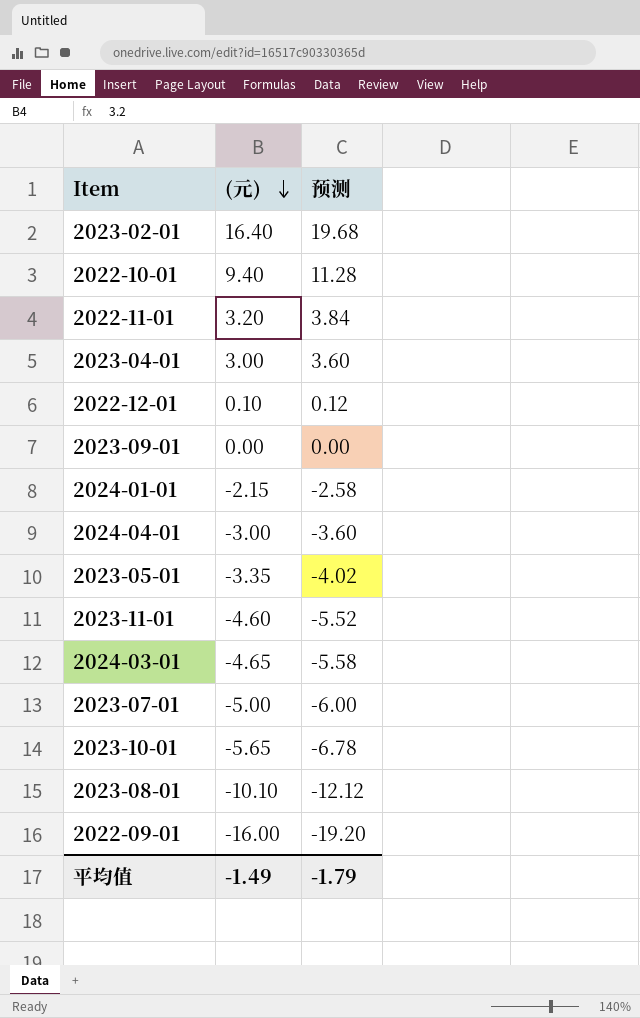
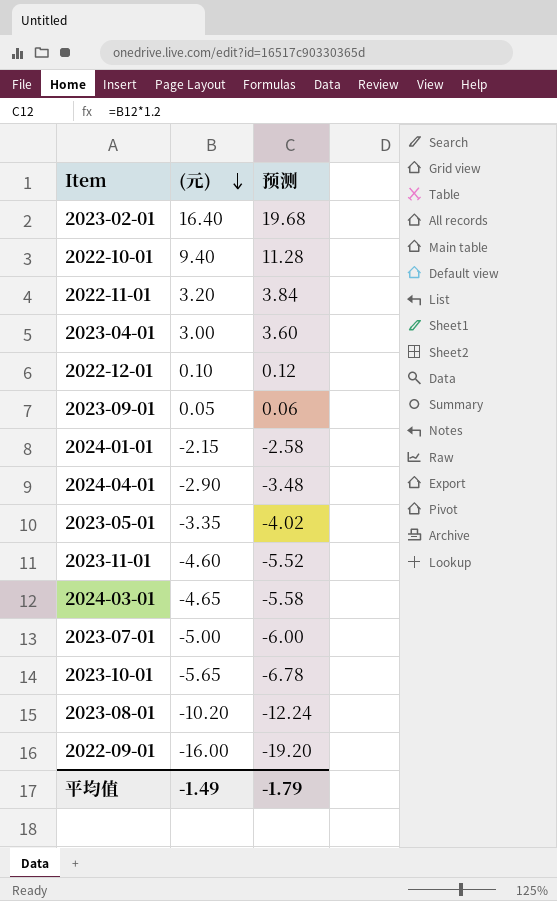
2023-09-01 | (元): 0.00 -> 0.05
2023-09-01 | 预测: 0.00 -> 0.06
2024-04-01 | (元): -3.00 -> -2.90
2024-04-01 | 预测: -3.60 -> -3.48
2023-08-01 | (元): -10.10 -> -10.20
2023-08-01 | 预测: -12.12 -> -12.24

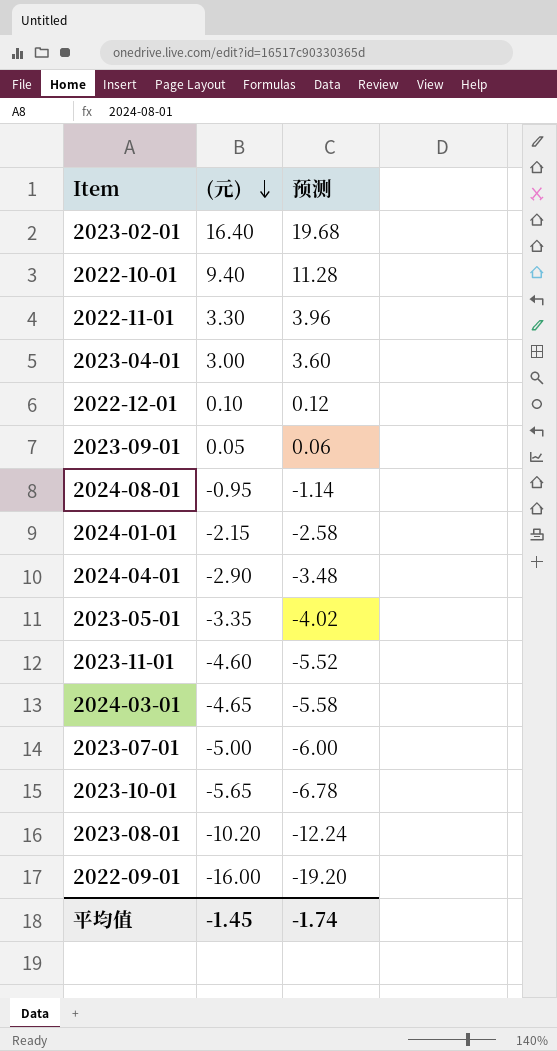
2022-11-01 | (元): 3.20 -> 3.30
2022-11-01 | 预测: 3.84 -> 3.96
row 2024-08-01: none -> -0.95 | -1.14
平均值 | (元): -1.49 -> -1.45
平均值 | 预测: -1.79 -> -1.74

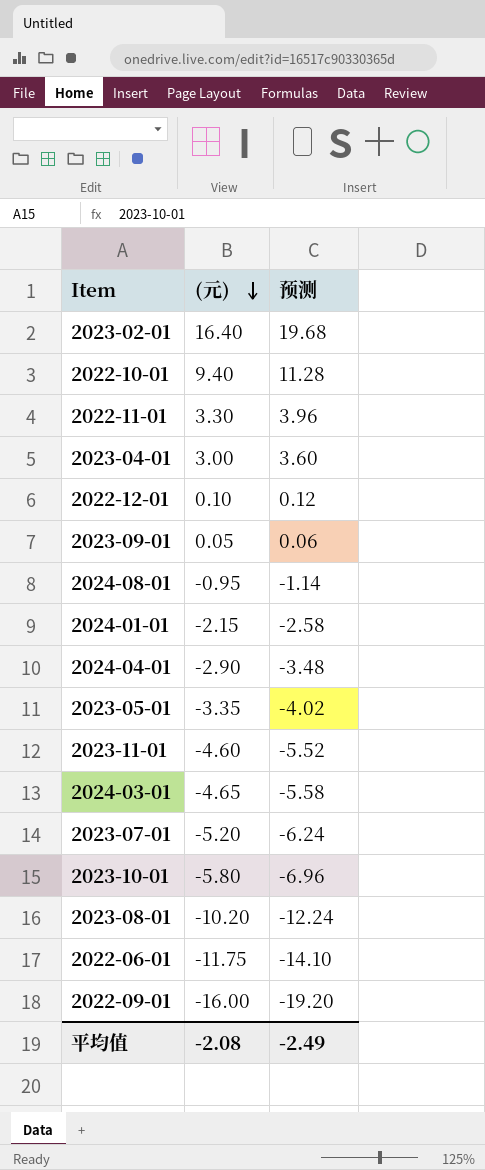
2023-07-01 | (元): -5.00 -> -5.20
2023-07-01 | 预测: -6.00 -> -6.24
2023-10-01 | (元): -5.65 -> -5.80
2023-10-01 | 预测: -6.78 -> -6.96
row 2022-06-01: none -> -11.75 | -14.10
平均值 | (元): -1.45 -> -2.08
平均值 | 预测: -1.74 -> -2.49

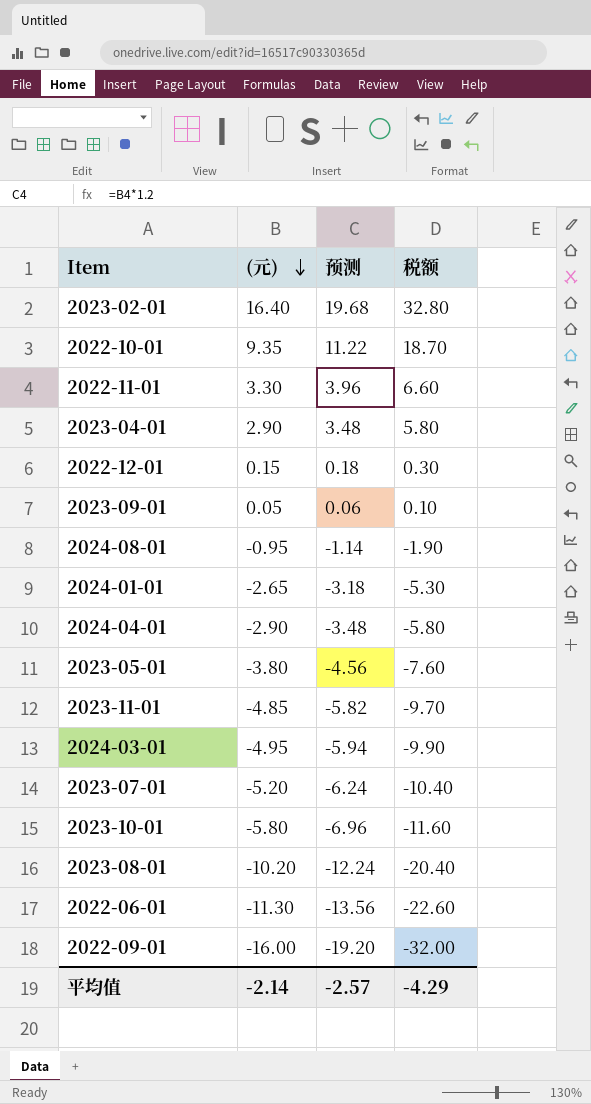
column 税额 | formula: none -> [(元)] * 2
2022-10-01 | (元): 9.40 -> 9.35
2022-10-01 | 预测: 11.28 -> 11.22
2023-04-01 | (元): 3.00 -> 2.90
2023-04-01 | 预测: 3.60 -> 3.48
2022-12-01 | (元): 0.10 -> 0.15
2022-12-01 | 预测: 0.12 -> 0.18
2024-01-01 | (元): -2.15 -> -2.65
2024-01-01 | 预测: -2.58 -> -3.18
2023-05-01 | (元): -3.35 -> -3.80
2023-05-01 | 预测: -4.02 -> -4.56
2023-11-01 | (元): -4.60 -> -4.85
2023-11-01 | 预测: -5.52 -> -5.82
2024-03-01 | (元): -4.65 -> -4.95
2024-03-01 | 预测: -5.58 -> -5.94
2022-06-01 | (元): -11.75 -> -11.30
2022-06-01 | 预测: -14.10 -> -13.56
平均值 | (元): -2.08 -> -2.14
平均值 | 预测: -2.49 -> -2.57

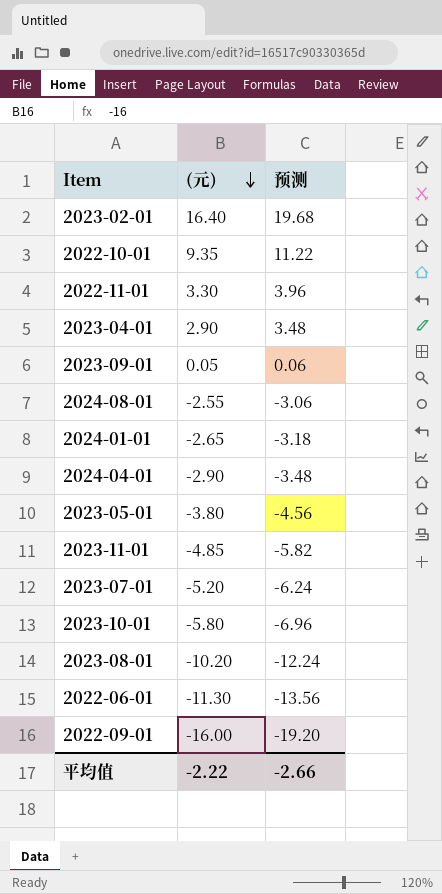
column 税额 | formula: [(元)] * 2 -> none
row 2022-12-01: 0.15 | 0.18 | 0.30 -> none
row 2024-03-01: -4.95 | -5.94 | -9.90 -> none
2024-08-01 | (元): -0.95 -> -2.55
2024-08-01 | 预测: -1.14 -> -3.06
平均值 | (元): -2.14 -> -2.22
平均值 | 预测: -2.57 -> -2.66

